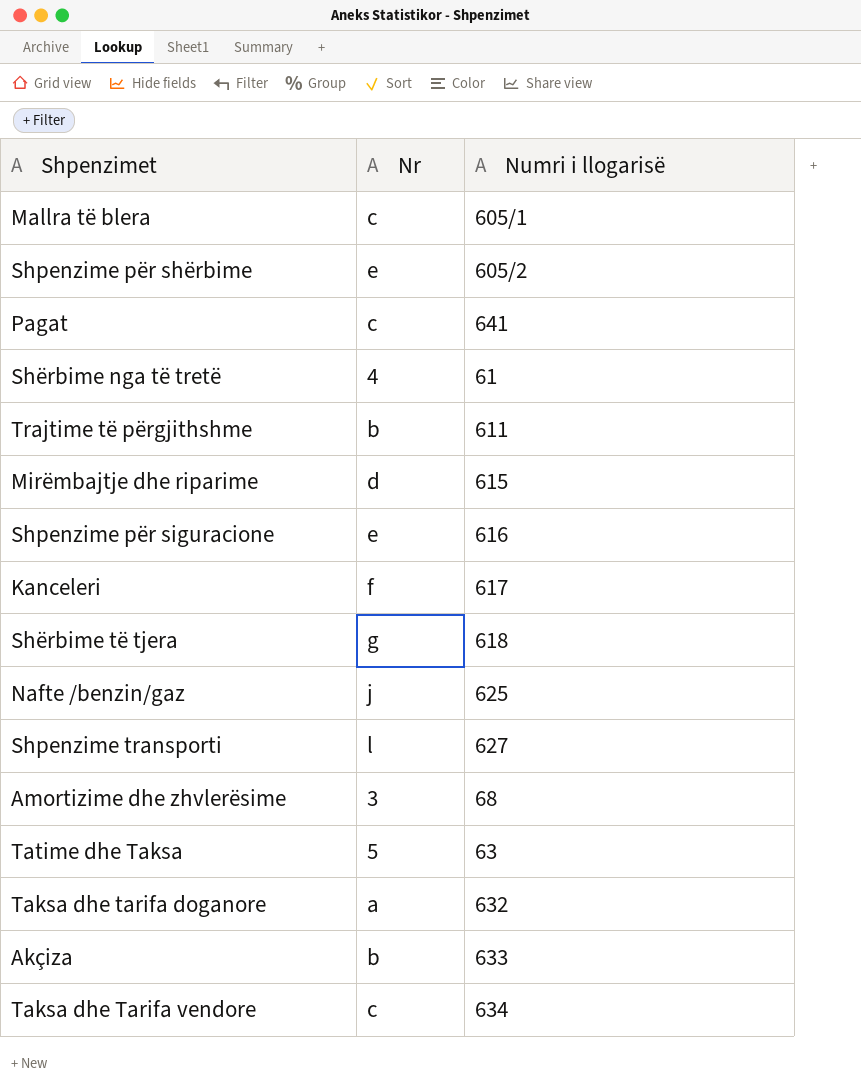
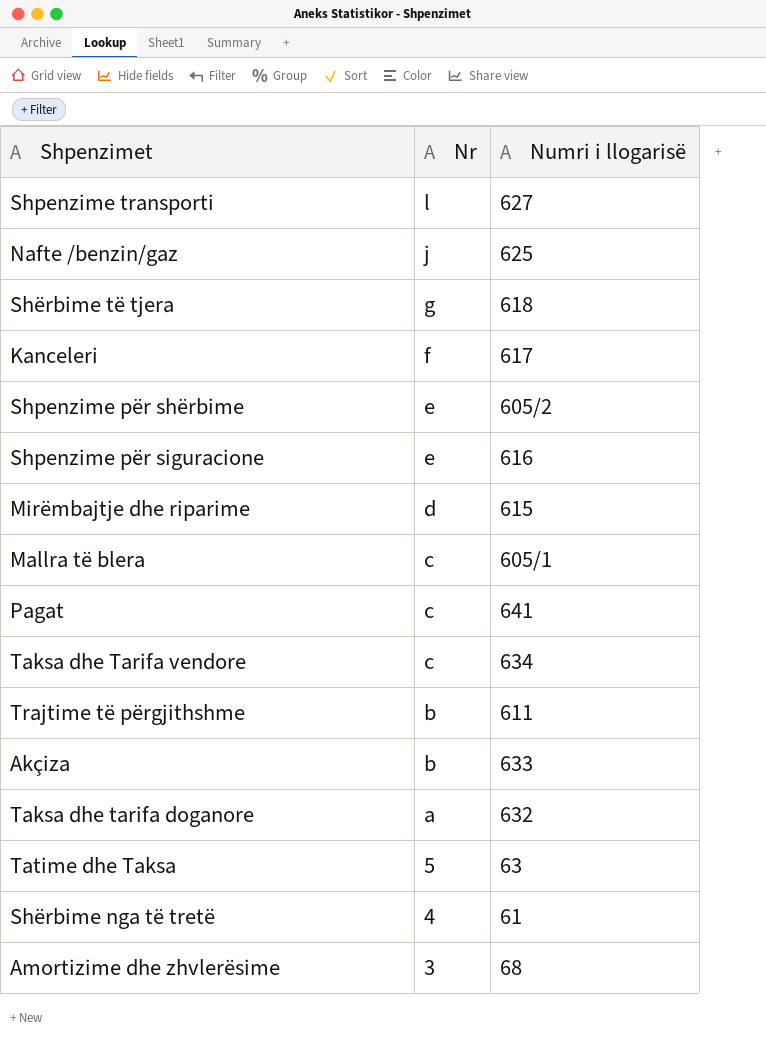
row order: none -> Nr descending

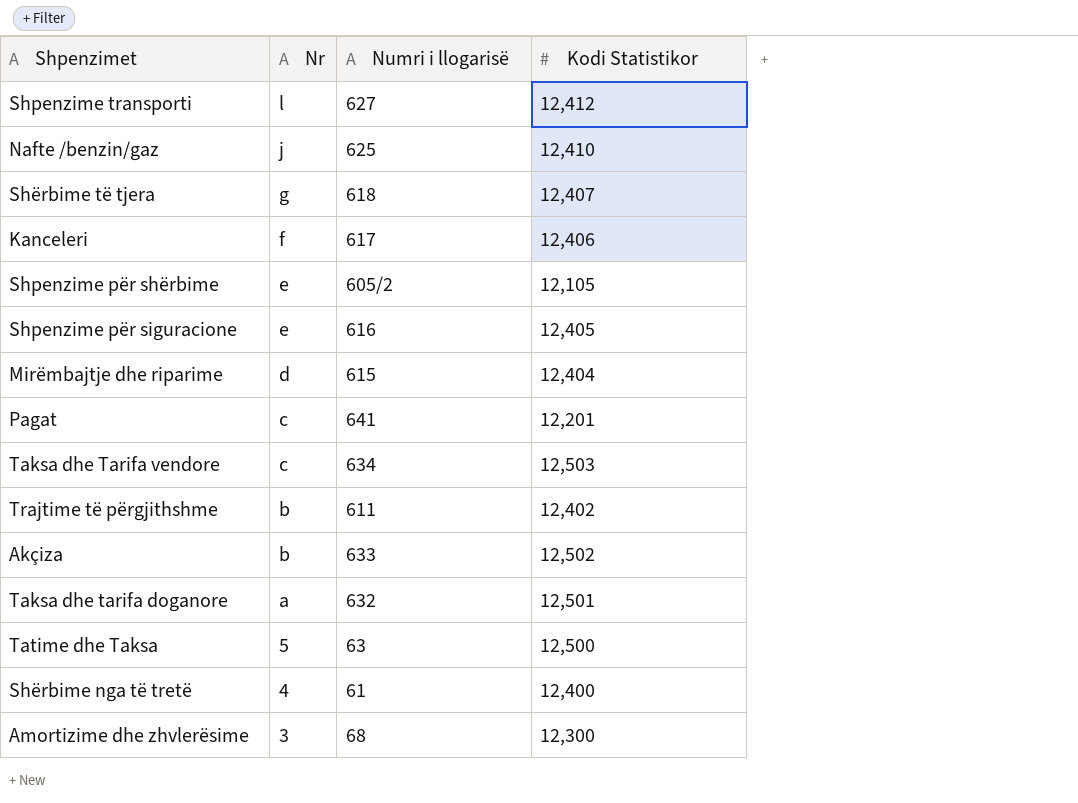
column Kodi Statistikor | position: none -> 4
row Mallra të blera: c | 605/1 -> none

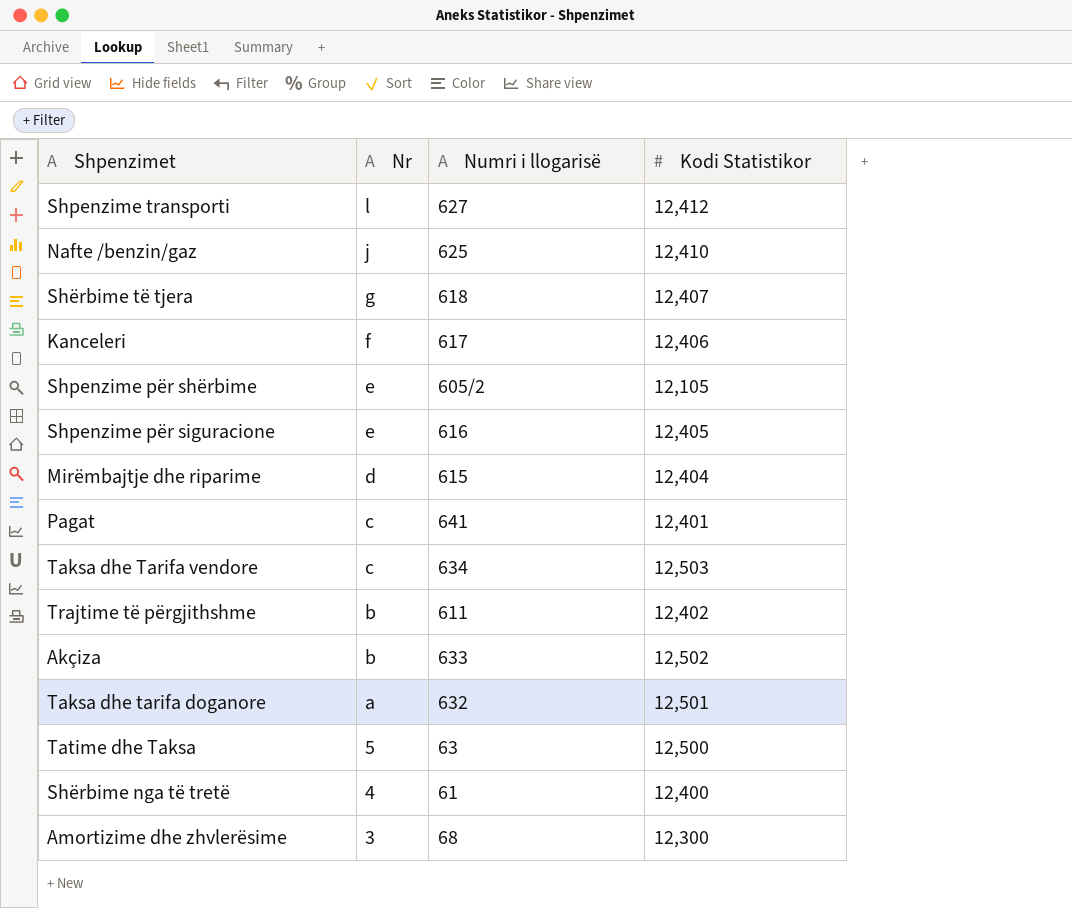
Pagat | Kodi Statistikor: 12,201 -> 12,401

